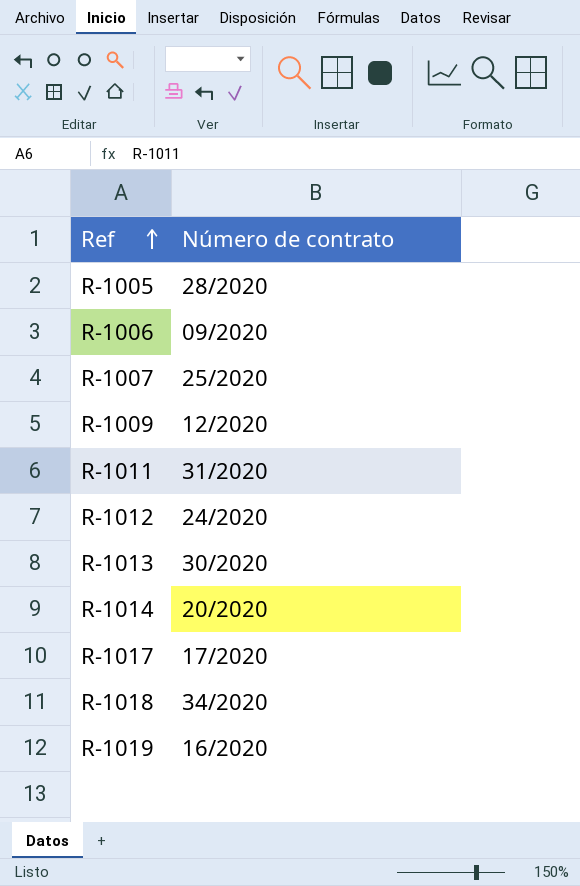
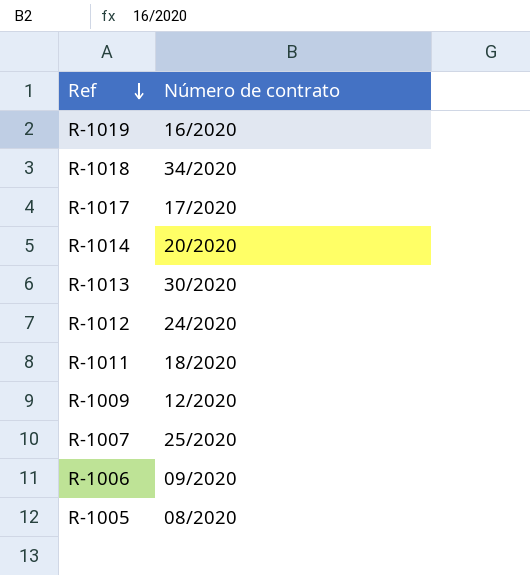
row order: Ref ascending -> Ref descending
R-1011 | Número de contrato: 31/2020 -> 18/2020
R-1005 | Número de contrato: 28/2020 -> 08/2020

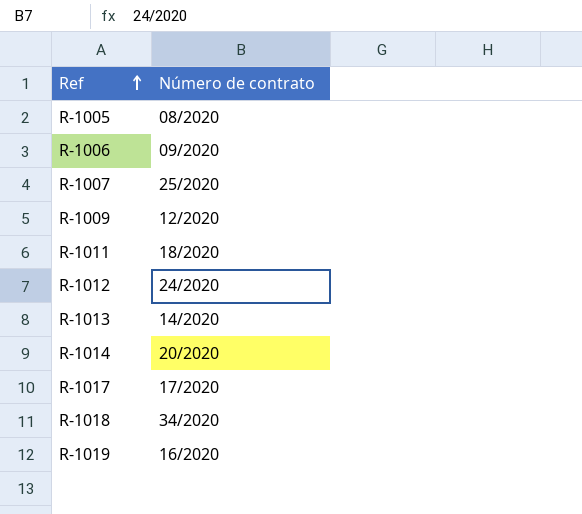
row order: Ref descending -> Ref ascending
R-1013 | Número de contrato: 30/2020 -> 14/2020

